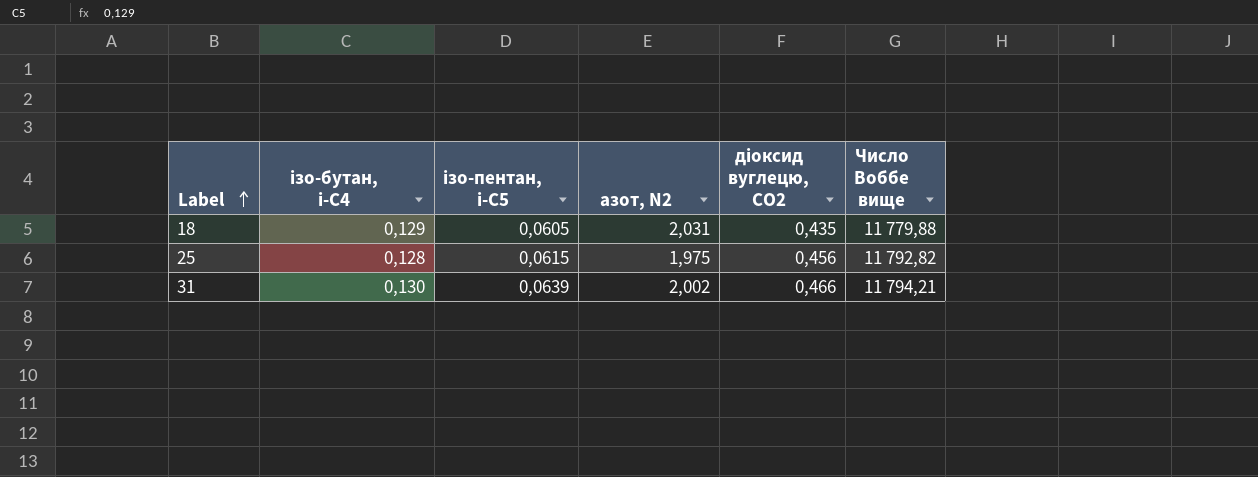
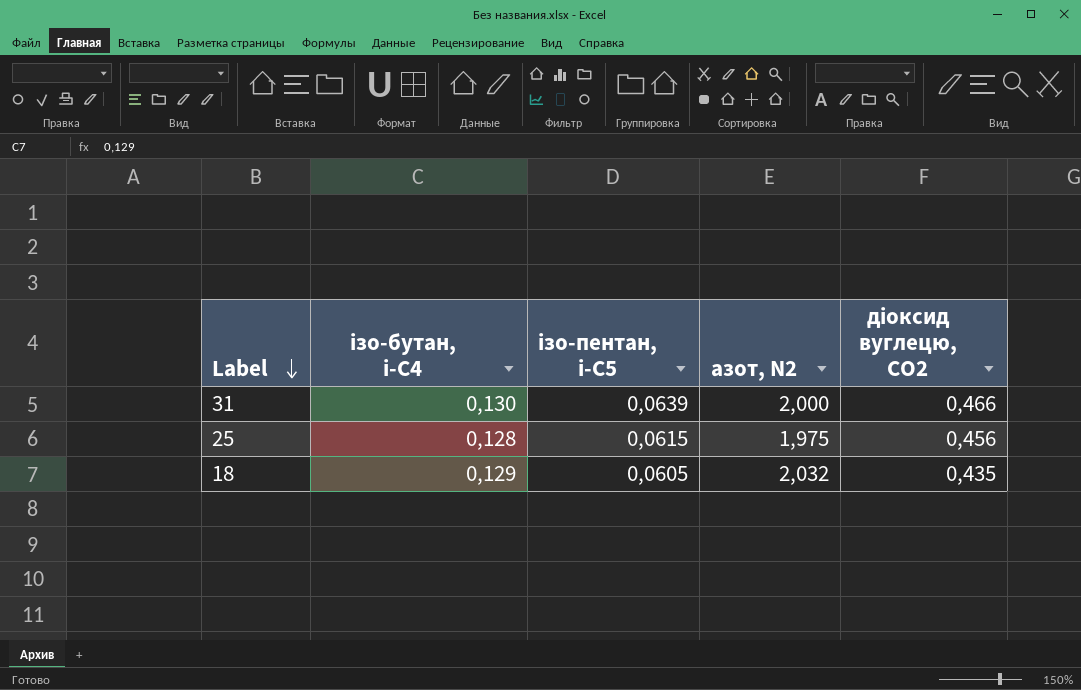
row order: Label ascending -> Label descending
column Число Воббе вище | position: 6 -> none
31 | азот, N2: 2,002 -> 2,000
18 | азот, N2: 2,031 -> 2,032

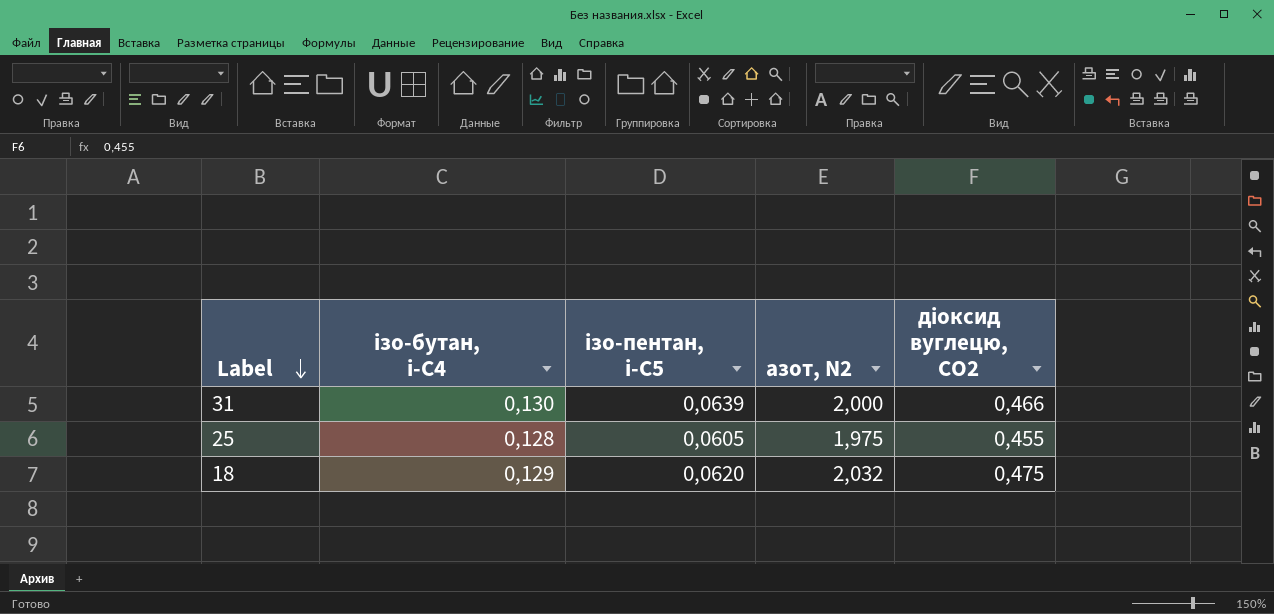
25 | ізо-пентан, і-С5: 0,0615 -> 0,0605
25 | діоксид вуглецю, CО2: 0,456 -> 0,455
18 | ізо-пентан, і-С5: 0,0605 -> 0,0620
18 | діоксид вуглецю, CО2: 0,435 -> 0,475

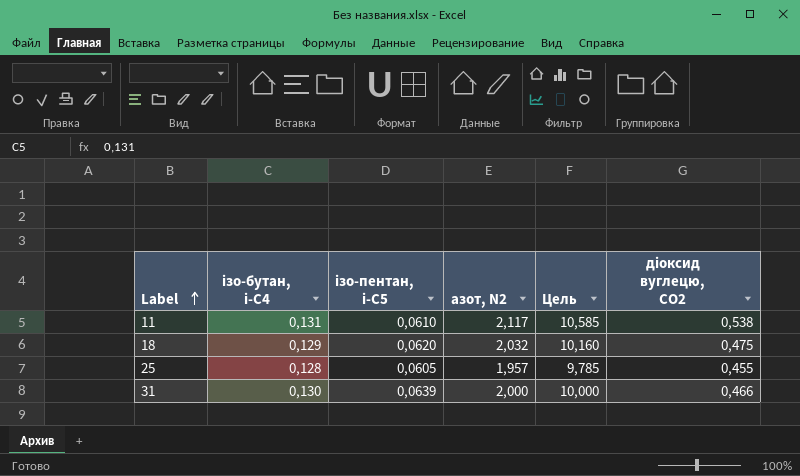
row order: Label descending -> Label ascending
column Цель | formula: none -> [азот, N2] * 5
row 11: none -> 0,131 | 0,0610 | 2,117 | 10,585 | 0,538
25 | азот, N2: 1,975 -> 1,957

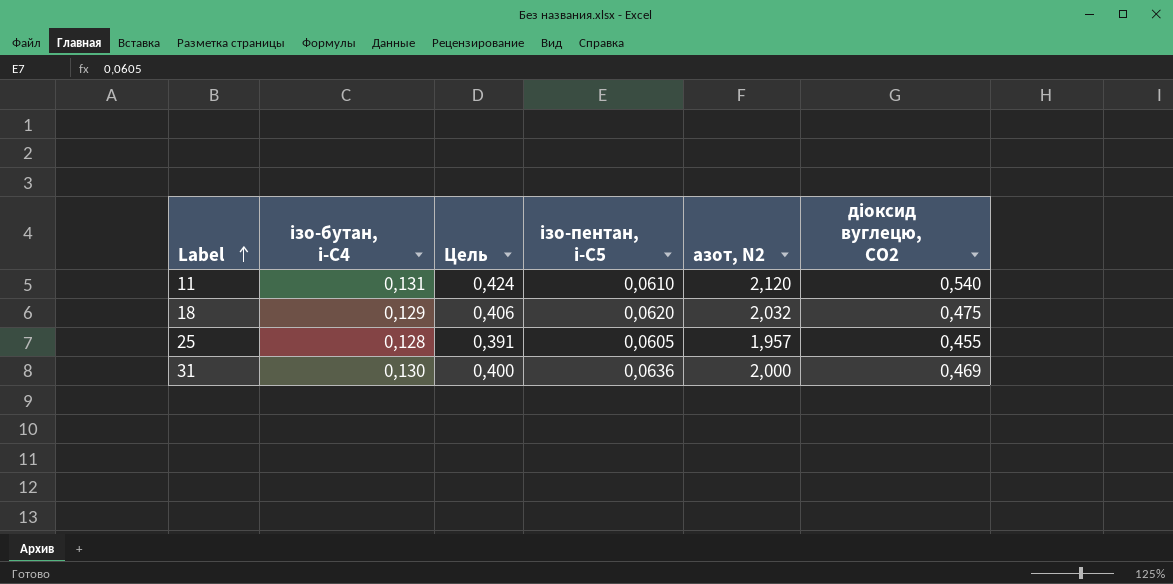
column Цель | formula: [азот, N2] * 5 -> [азот, N2] * 0,2
column Цель | position: 5 -> 3
11 | азот, N2: 2,117 -> 2,120
11 | діоксид вуглецю, CО2: 0,538 -> 0,540
31 | ізо-пентан, і-С5: 0,0639 -> 0,0636
31 | діоксид вуглецю, CО2: 0,466 -> 0,469

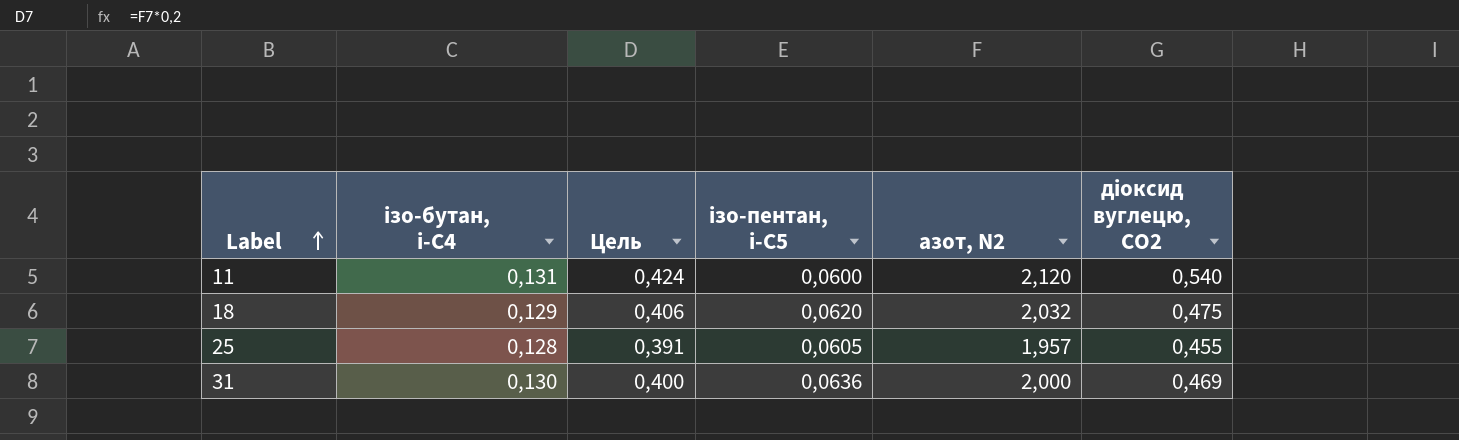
11 | ізо-пентан, і-С5: 0,0610 -> 0,0600

